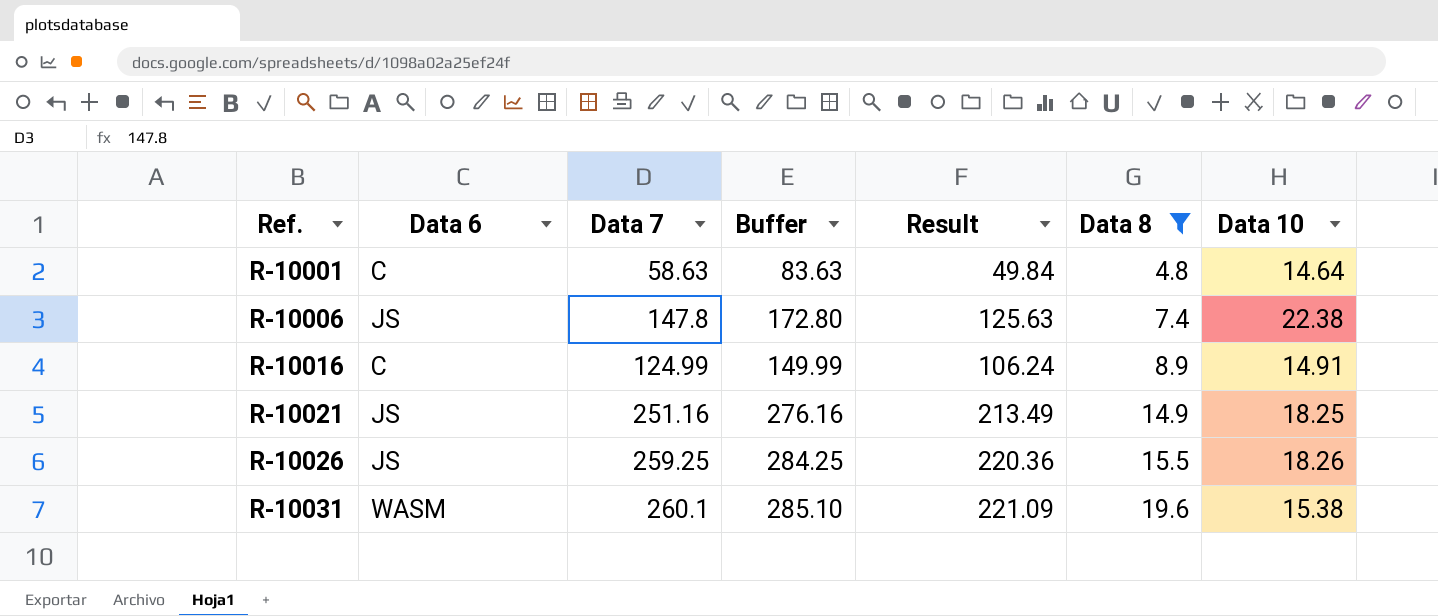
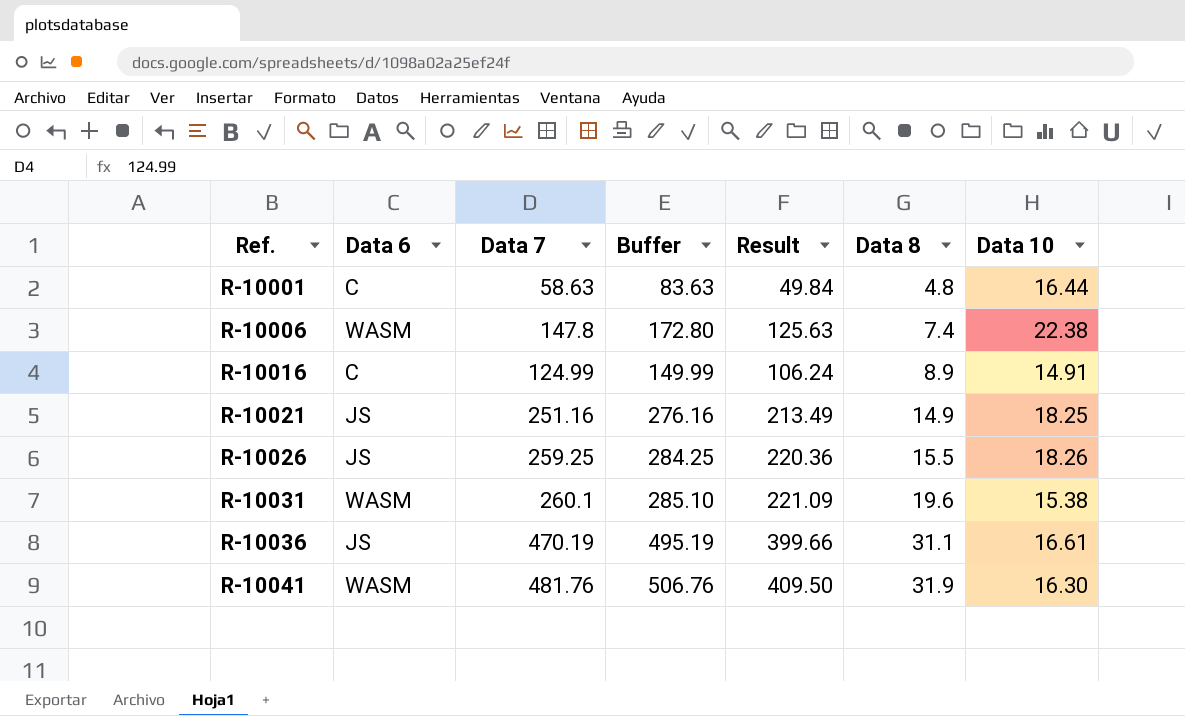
filter: Data 8 <= 19.6 -> none
R-10001 | Data 10: 14.64 -> 16.44
R-10006 | Data 6: JS -> WASM

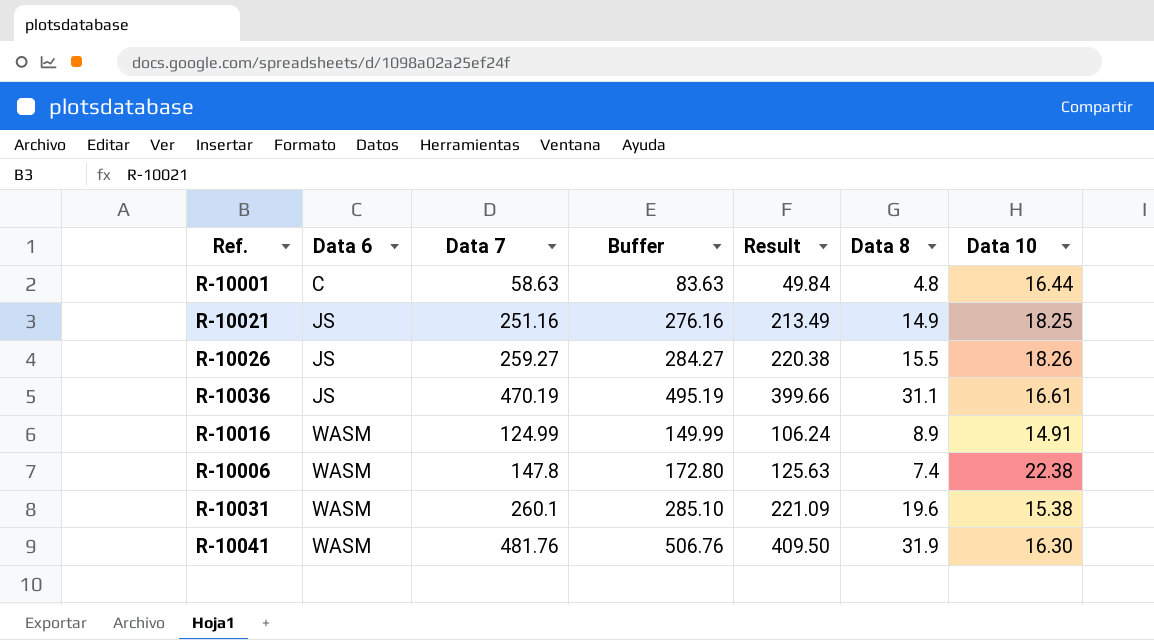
row order: Ref. ascending -> Data 6 ascending
R-10026 | Data 7: 259.25 -> 259.27
R-10026 | Buffer: 284.25 -> 284.27
R-10026 | Result: 220.36 -> 220.38
R-10016 | Data 6: C -> WASM

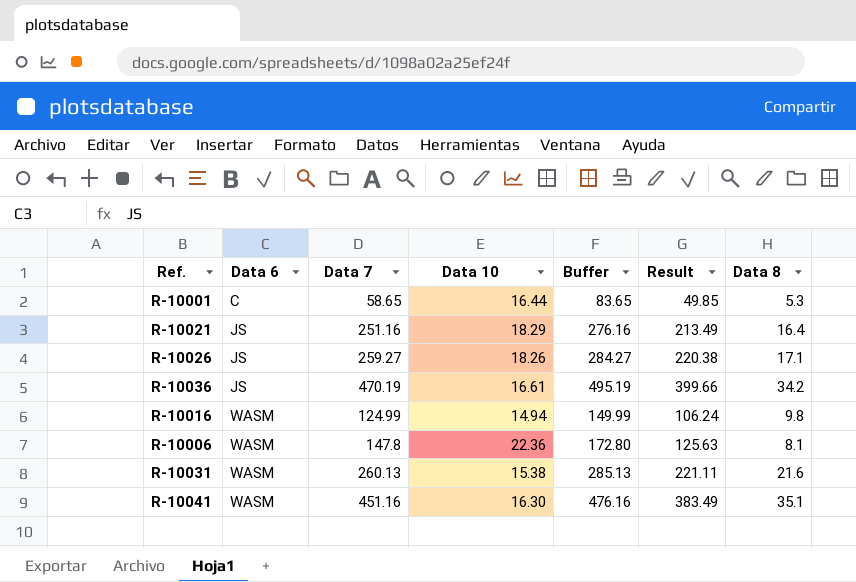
column Data 10 | position: 7 -> 4
R-10001 | Data 7: 58.63 -> 58.65
R-10001 | Buffer: 83.63 -> 83.65
R-10001 | Result: 49.84 -> 49.85
R-10001 | Data 8: 4.8 -> 5.3
R-10021 | Data 10: 18.25 -> 18.29
R-10021 | Data 8: 14.9 -> 16.4
R-10026 | Data 8: 15.5 -> 17.1
R-10036 | Data 8: 31.1 -> 34.2
R-10016 | Data 10: 14.91 -> 14.94
R-10016 | Data 8: 8.9 -> 9.8
R-10006 | Data 10: 22.38 -> 22.36
R-10006 | Data 8: 7.4 -> 8.1
R-10031 | Data 7: 260.1 -> 260.13
R-10031 | Buffer: 285.10 -> 285.13
R-10031 | Result: 221.09 -> 221.11
R-10031 | Data 8: 19.6 -> 21.6
R-10041 | Data 7: 481.76 -> 451.16
R-10041 | Buffer: 506.76 -> 476.16
R-10041 | Result: 409.50 -> 383.49
R-10041 | Data 8: 31.9 -> 35.1

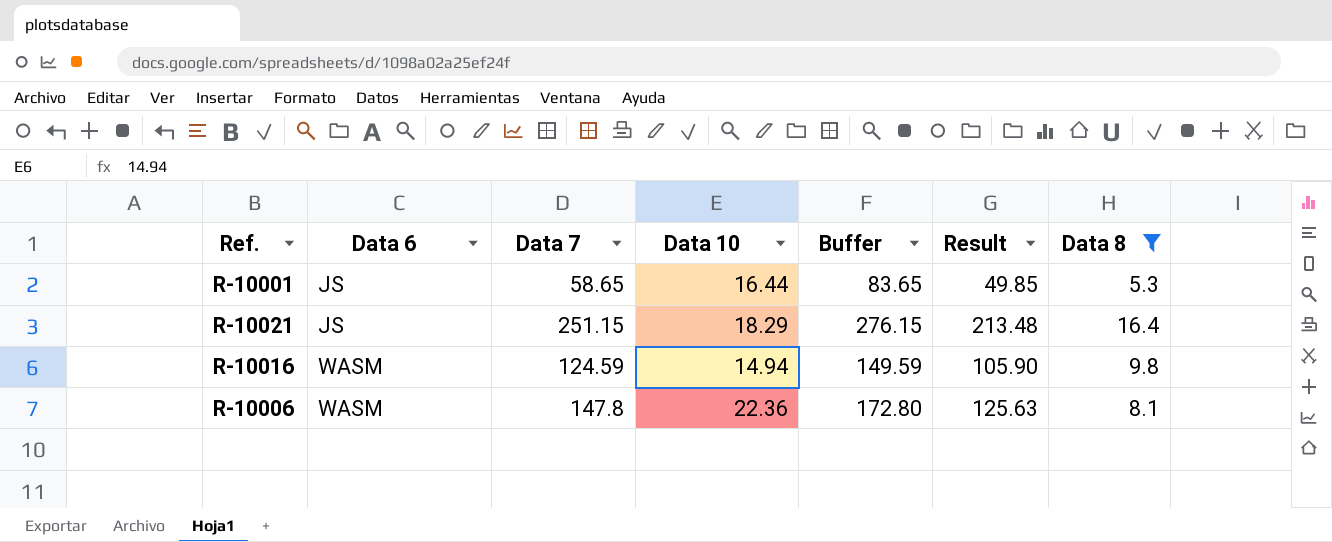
filter: none -> Data 8 <= 16.4
R-10001 | Data 6: C -> JS
R-10021 | Data 7: 251.16 -> 251.15
R-10021 | Buffer: 276.16 -> 276.15
R-10021 | Result: 213.49 -> 213.48
R-10016 | Data 7: 124.99 -> 124.59
R-10016 | Buffer: 149.99 -> 149.59
R-10016 | Result: 106.24 -> 105.90

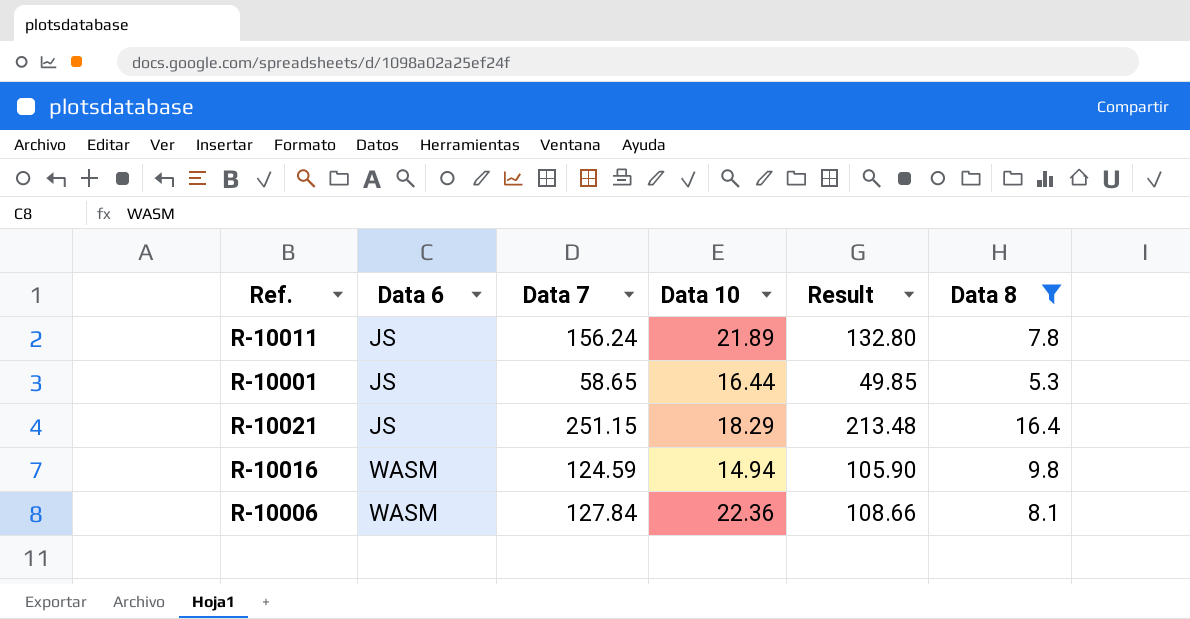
column Buffer | formula: [Data 7] + 25 -> none
row R-10011: none -> JS | 156.24 | 21.89 | 132.80 | 7.8
R-10006 | Data 7: 147.8 -> 127.84
R-10006 | Result: 125.63 -> 108.66

